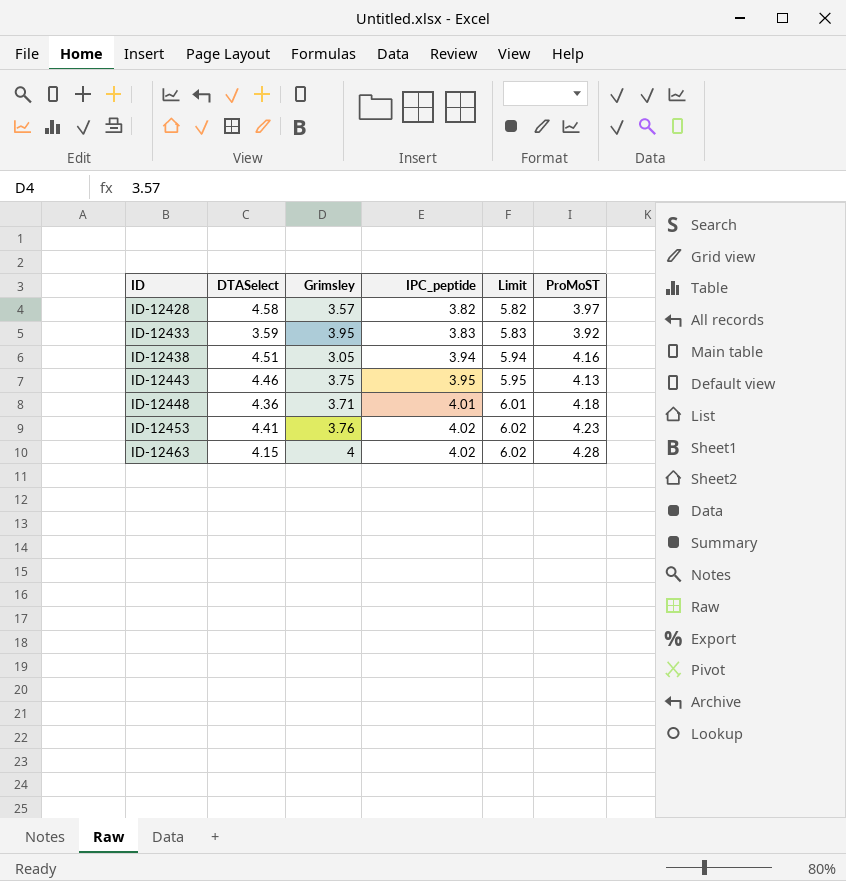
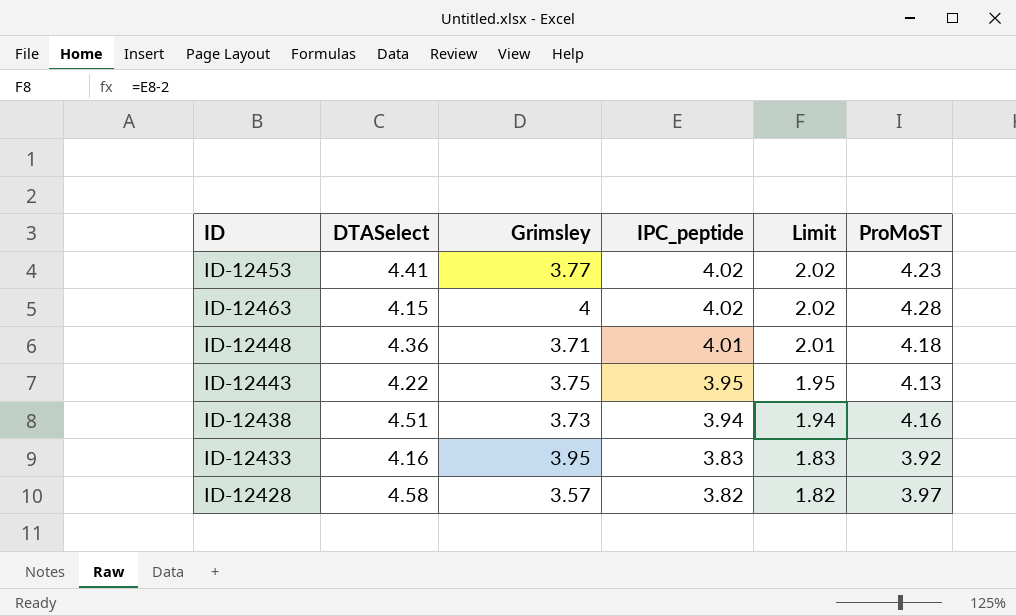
row order: ID ascending -> IPC_peptide descending
column Limit | formula: [IPC_peptide] + 2 -> [IPC_peptide] - 2
ID-12453 | Grimsley: 3.76 -> 3.77
ID-12443 | DTASelect: 4.46 -> 4.22
ID-12438 | Grimsley: 3.05 -> 3.73
ID-12433 | DTASelect: 3.59 -> 4.16

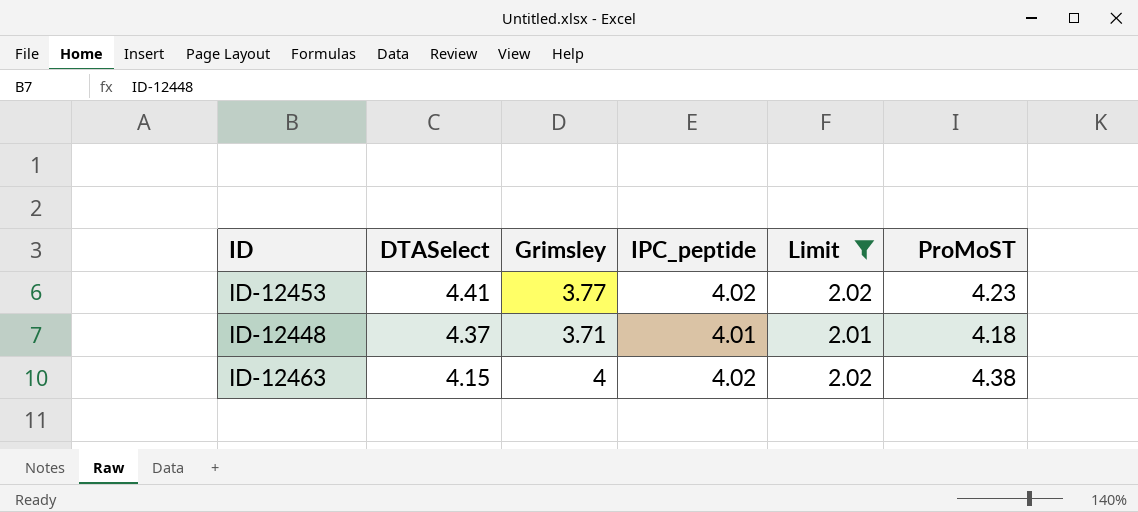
filter: none -> Limit >= 2.01
row order: IPC_peptide descending -> DTASelect descending
ID-12448 | DTASelect: 4.36 -> 4.37
ID-12463 | ProMoST: 4.28 -> 4.38

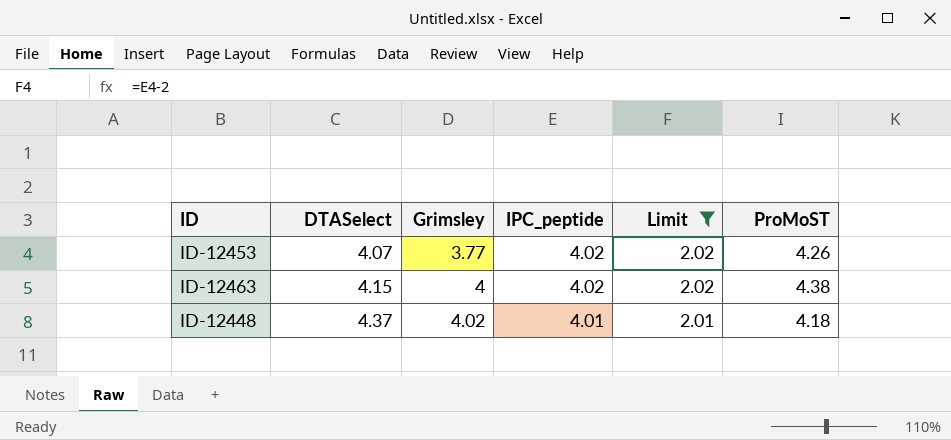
row order: DTASelect descending -> DTASelect ascending
ID-12453 | DTASelect: 4.41 -> 4.07
ID-12453 | ProMoST: 4.23 -> 4.26
ID-12448 | Grimsley: 3.71 -> 4.02

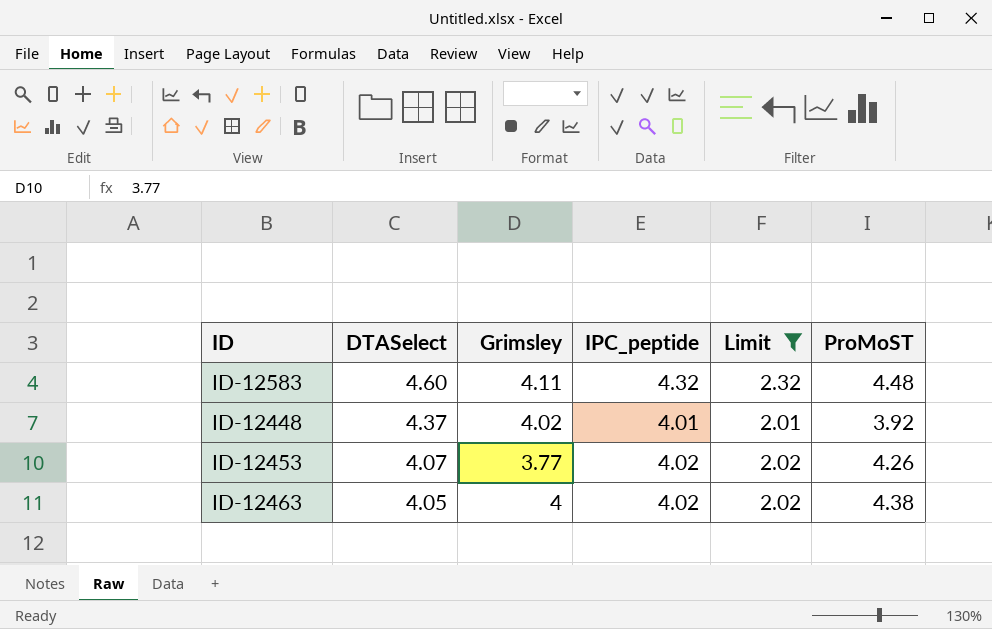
row order: DTASelect ascending -> DTASelect descending
row ID-12583: none -> 4.60 | 4.11 | 4.32 | 2.32 | 4.48
ID-12448 | ProMoST: 4.18 -> 3.92
ID-12463 | DTASelect: 4.15 -> 4.05

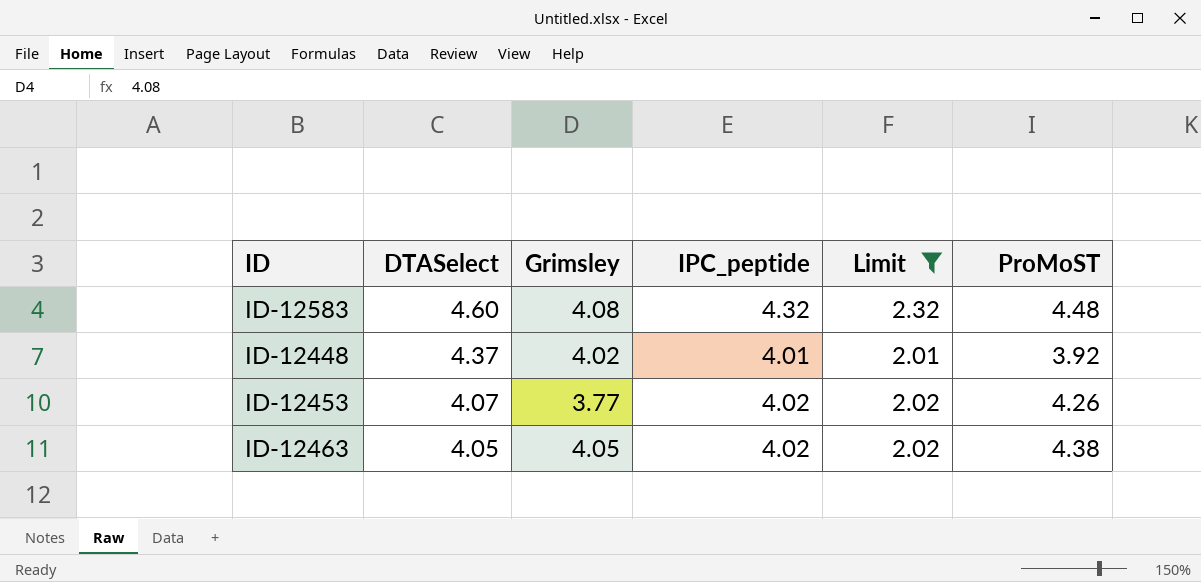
ID-12583 | Grimsley: 4.11 -> 4.08
ID-12463 | Grimsley: 4 -> 4.05

